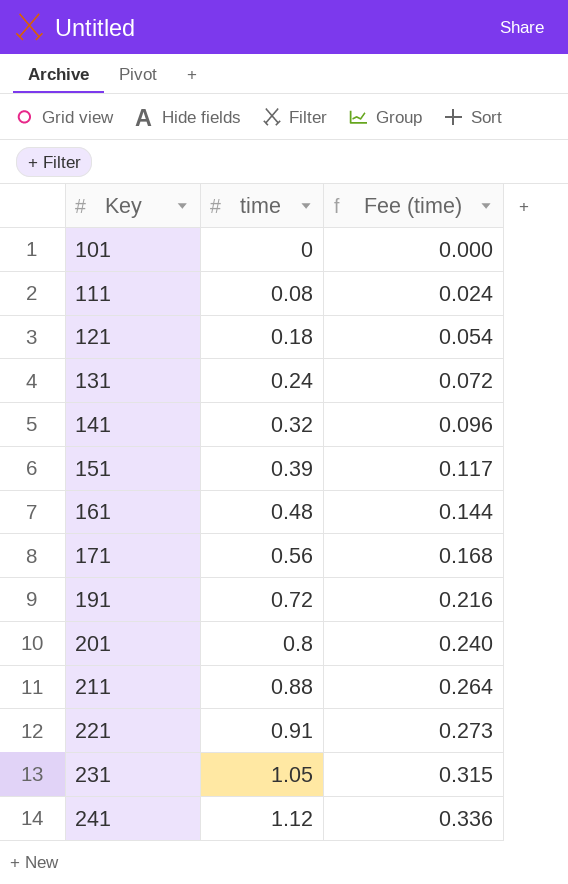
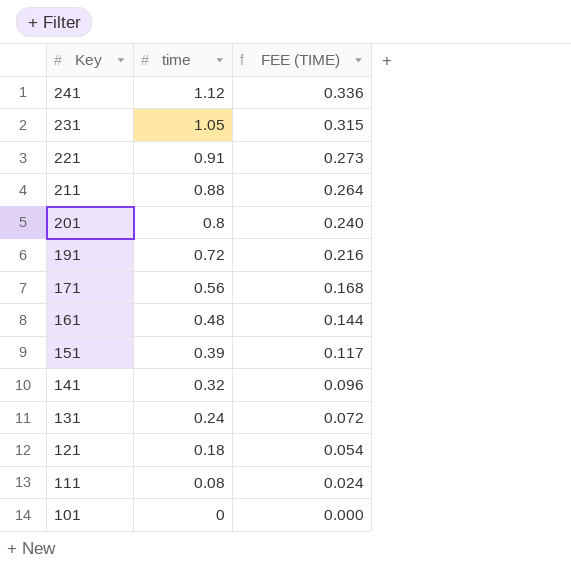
row order: Key ascending -> Key descending
column name: Fee (time) -> FEE (TIME)

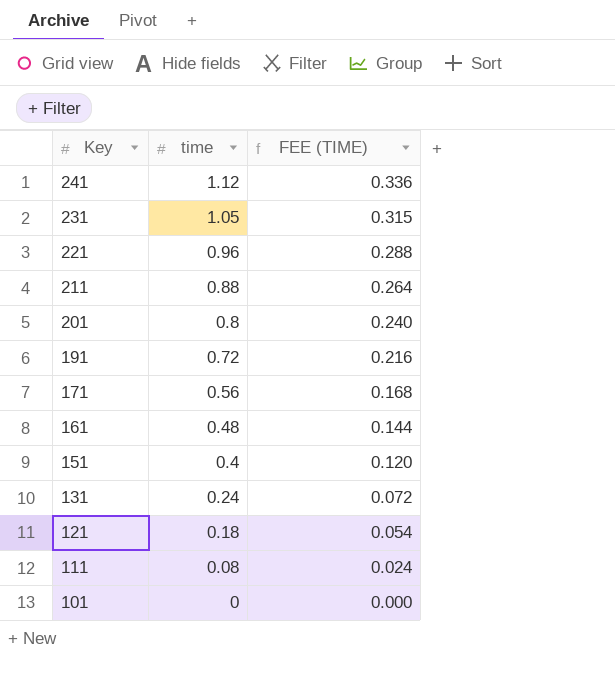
row 141: 0.32 | 0.096 -> none
221 | time: 0.91 -> 0.96
221 | FEE (TIME): 0.273 -> 0.288
151 | time: 0.39 -> 0.4
151 | FEE (TIME): 0.117 -> 0.120

